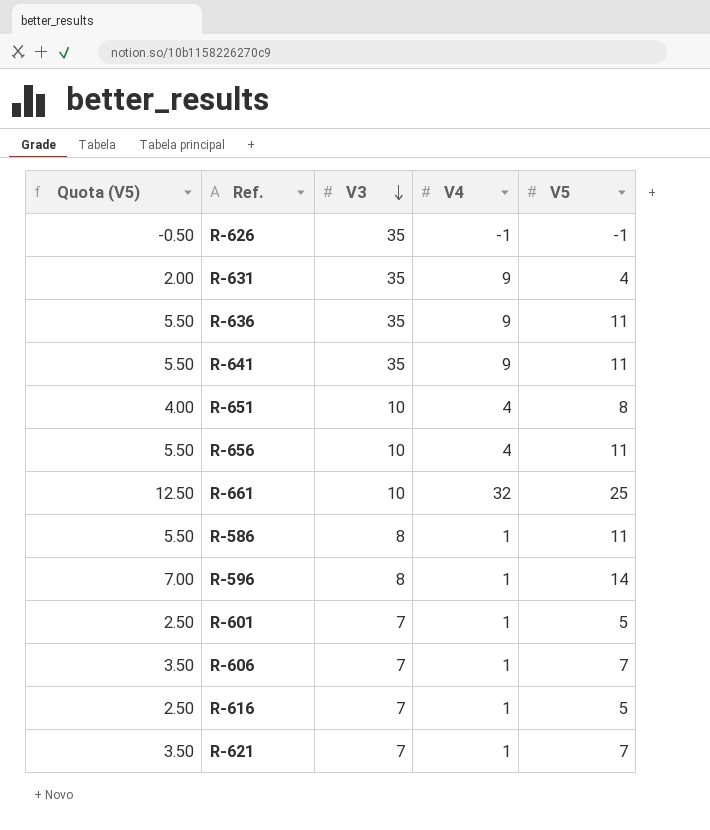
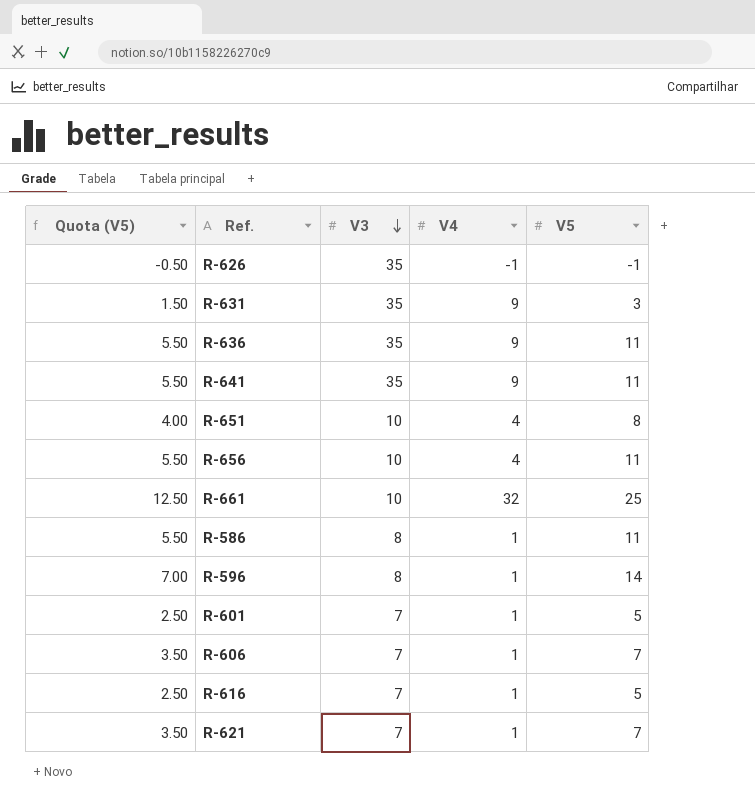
R-631 | Quota (V5): 2.00 -> 1.50
R-631 | V5: 4 -> 3

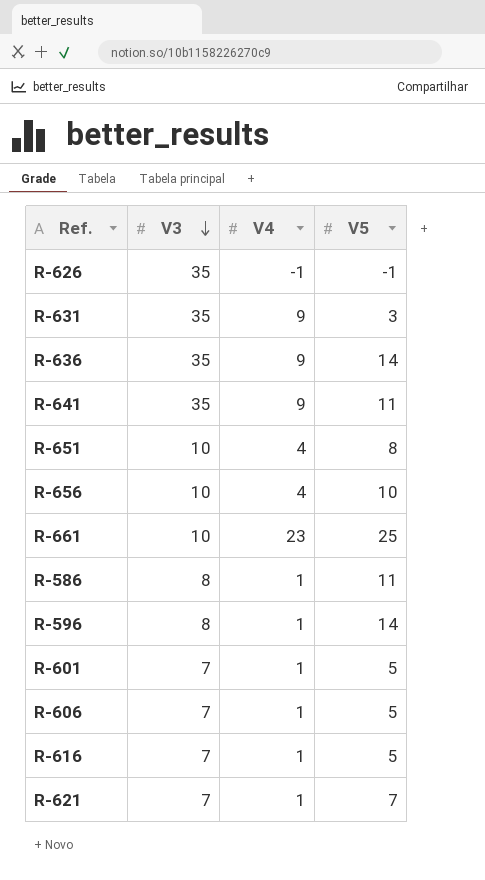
column Quota (V5) | formula: [V5] * 0.5 -> none
R-636 | V5: 11 -> 14
R-656 | V5: 11 -> 10
R-661 | V4: 32 -> 23
R-606 | V5: 7 -> 5

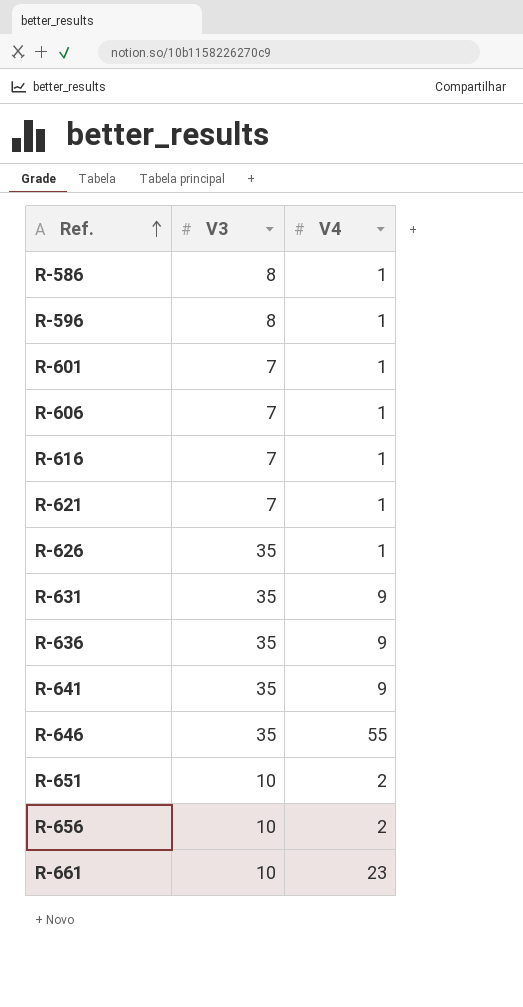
row order: V3 descending -> Ref. ascending
column V5 | position: 4 -> none
R-626 | V4: -1 -> 1
row R-646: none -> 35 | 55
R-651 | V4: 4 -> 2
R-656 | V4: 4 -> 2

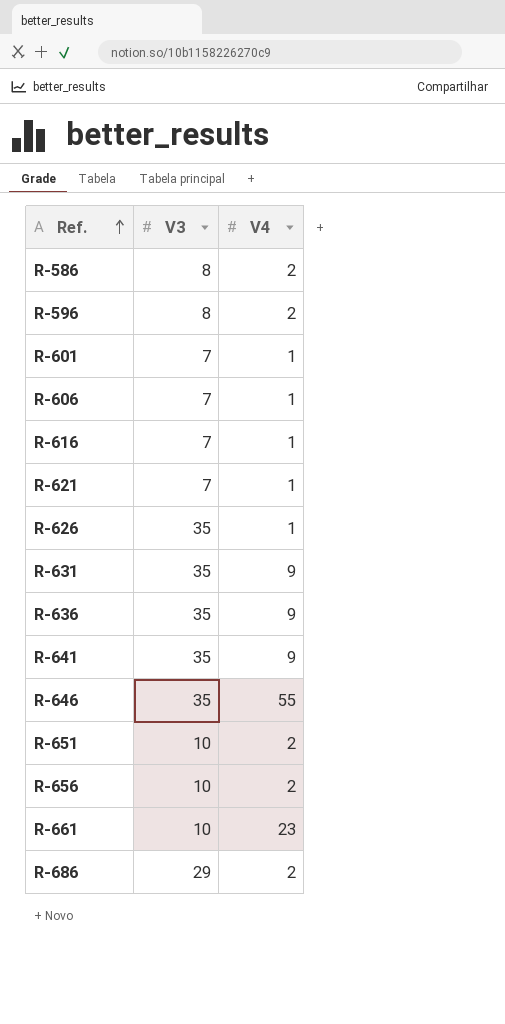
R-586 | V4: 1 -> 2
R-596 | V4: 1 -> 2
row R-686: none -> 29 | 2

